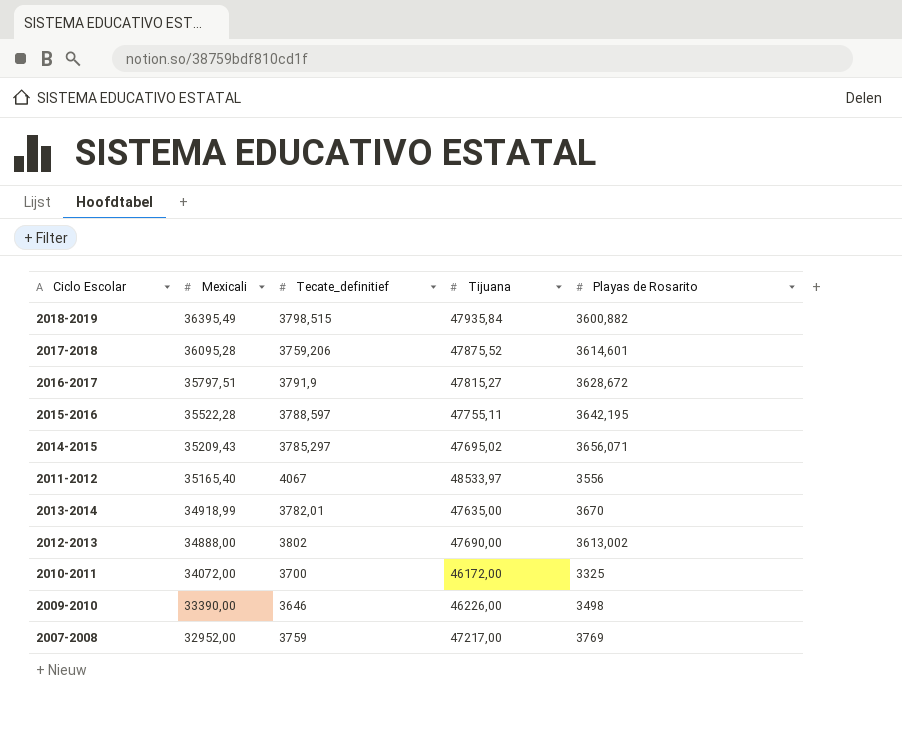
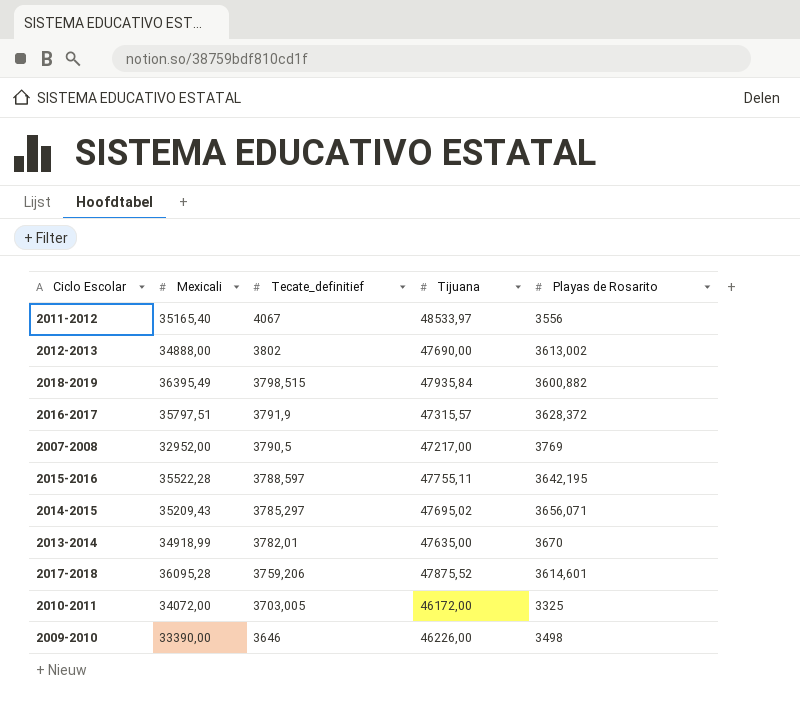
row order: Mexicali descending -> Tecate_definitief descending
2016-2017 | Tijuana: 47815,27 -> 47315,57
2016-2017 | Playas de Rosarito: 3628,672 -> 3628,372
2007-2008 | Tecate_definitief: 3759 -> 3790,5
2010-2011 | Tecate_definitief: 3700 -> 3703,005

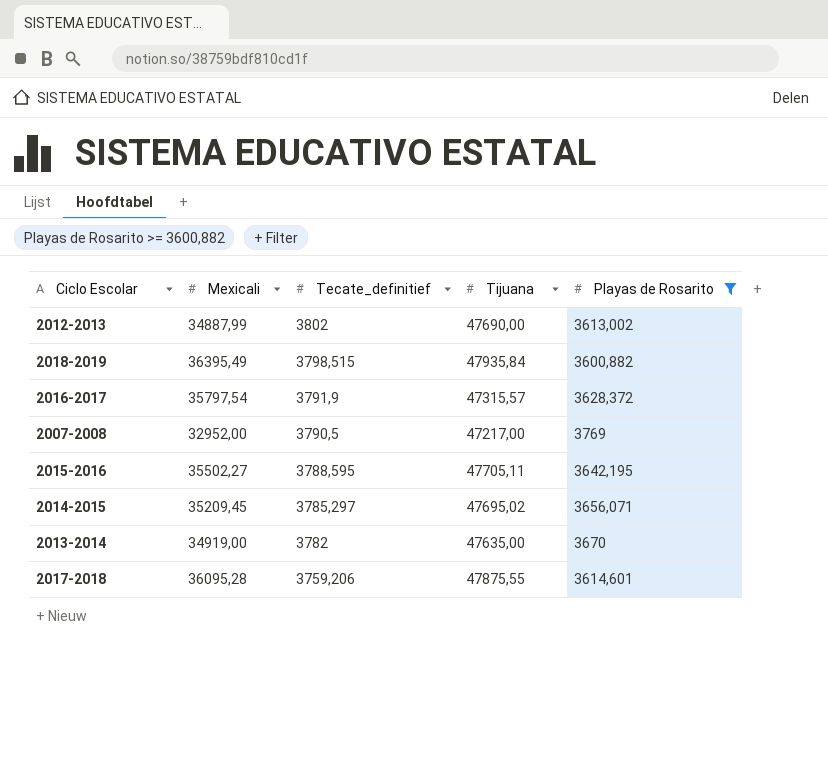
filter: none -> Playas de Rosarito >= 3600,882
2012-2013 | Mexicali: 34888,00 -> 34887,99
2016-2017 | Mexicali: 35797,51 -> 35797,54
2015-2016 | Mexicali: 35522,28 -> 35502,27
2015-2016 | Tecate_definitief: 3788,597 -> 3788,595
2015-2016 | Tijuana: 47755,11 -> 47705,11
2014-2015 | Mexicali: 35209,43 -> 35209,45
2013-2014 | Mexicali: 34918,99 -> 34919,00
2013-2014 | Tecate_definitief: 3782,01 -> 3782
2017-2018 | Tijuana: 47875,52 -> 47875,55

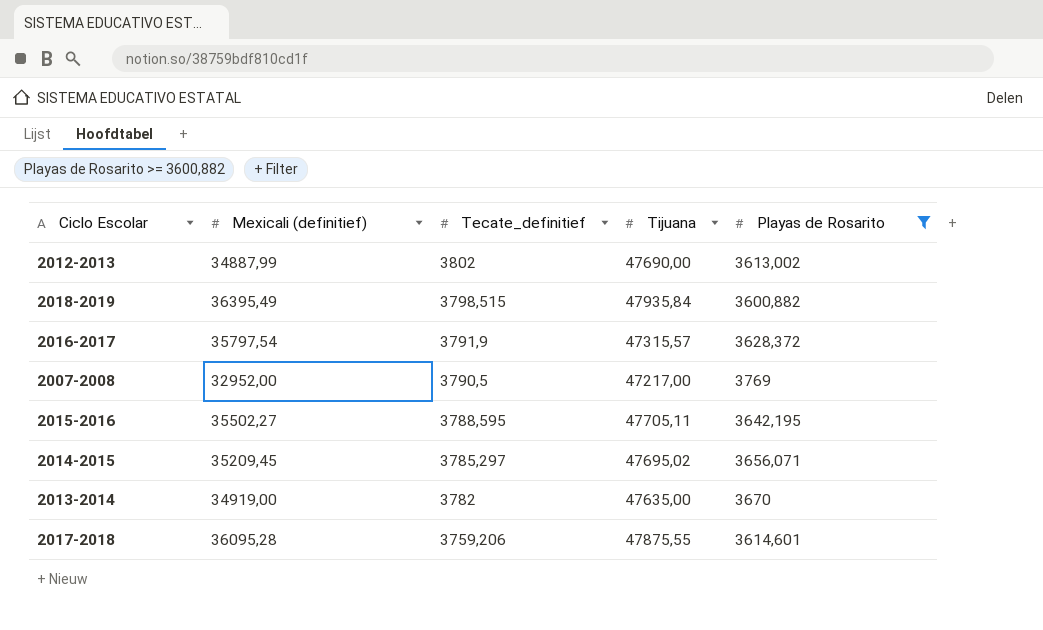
column name: Mexicali -> Mexicali (definitief)

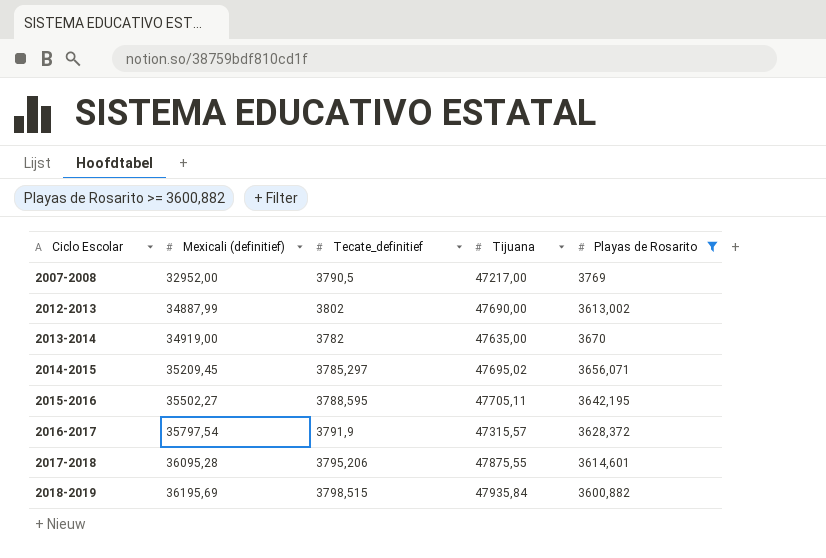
row order: Tecate_definitief descending -> Ciclo Escolar ascending
2017-2018 | Tecate_definitief: 3759,206 -> 3795,206
2018-2019 | Mexicali (definitief): 36395,49 -> 36195,69

